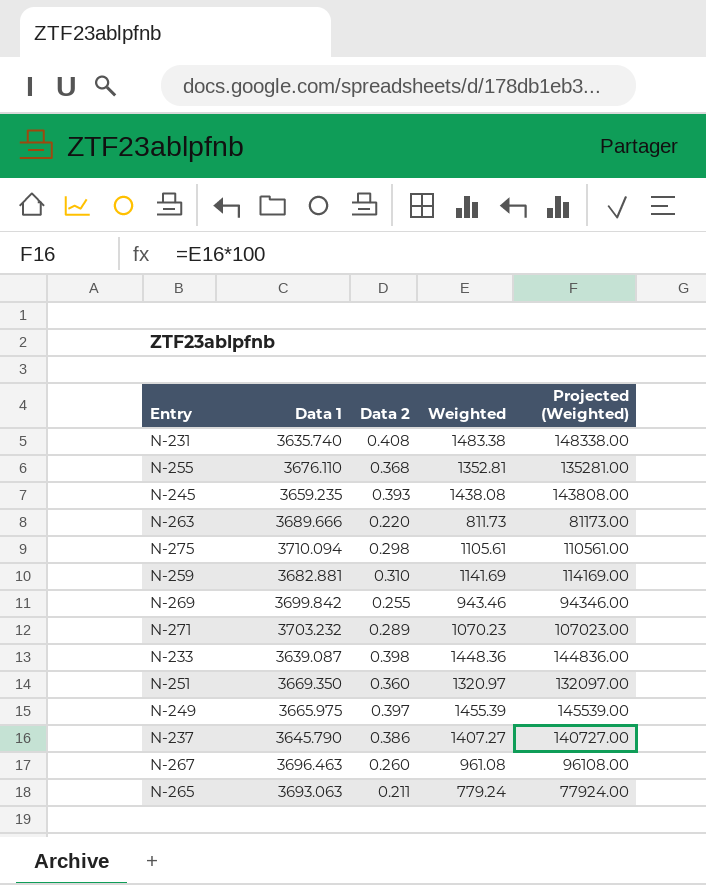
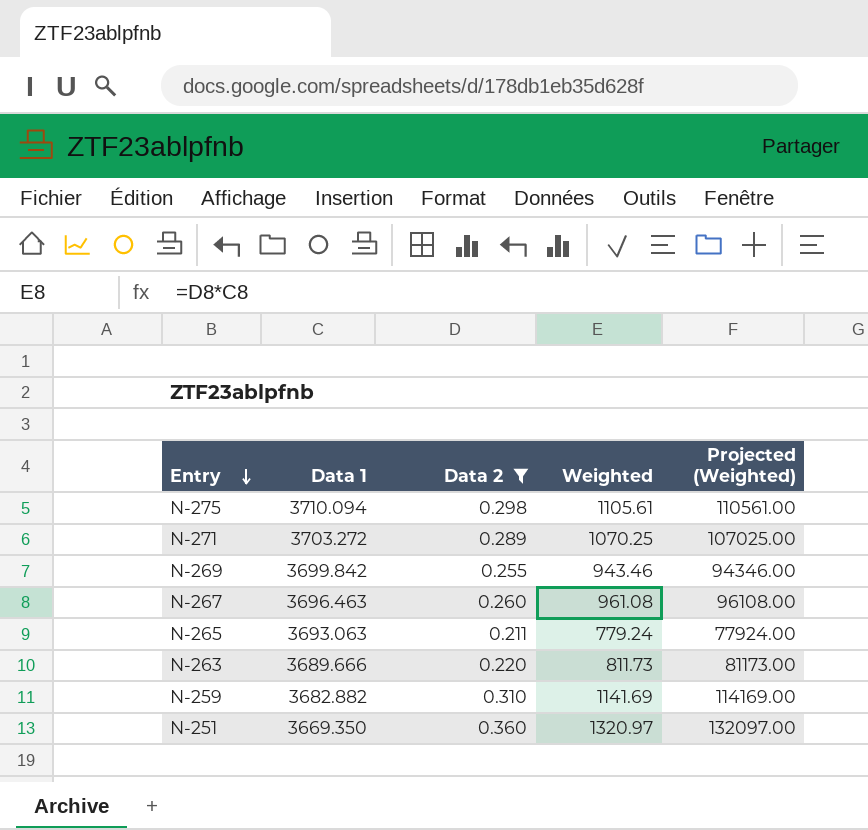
filter: none -> Data 2 <= 0.360
row order: none -> Entry descending
N-271 | Data 1: 3703.232 -> 3703.272
N-271 | Weighted: 1070.23 -> 1070.25
N-271 | Projected (Weighted): 107023.00 -> 107025.00
N-259 | Data 1: 3682.881 -> 3682.882

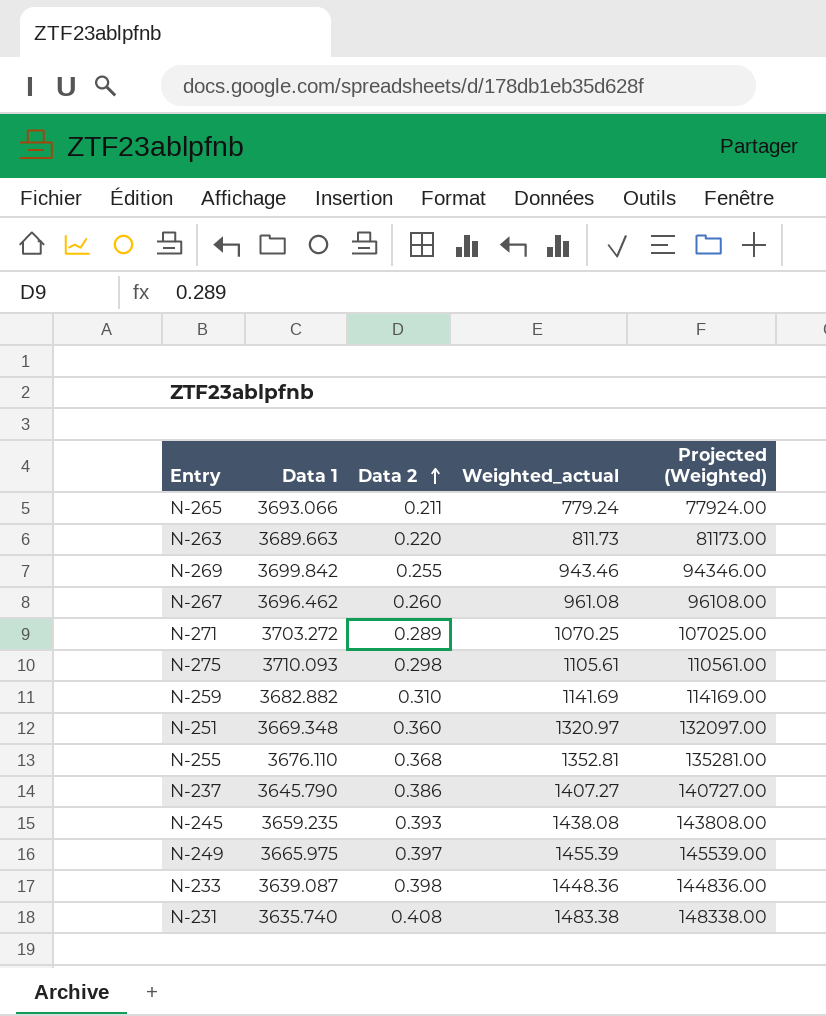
filter: Data 2 <= 0.360 -> none
row order: Entry descending -> Data 2 ascending
column name: Weighted -> Weighted_actual
N-265 | Data 1: 3693.063 -> 3693.066
N-263 | Data 1: 3689.666 -> 3689.663
N-267 | Data 1: 3696.463 -> 3696.462
N-275 | Data 1: 3710.094 -> 3710.093
N-251 | Data 1: 3669.350 -> 3669.348

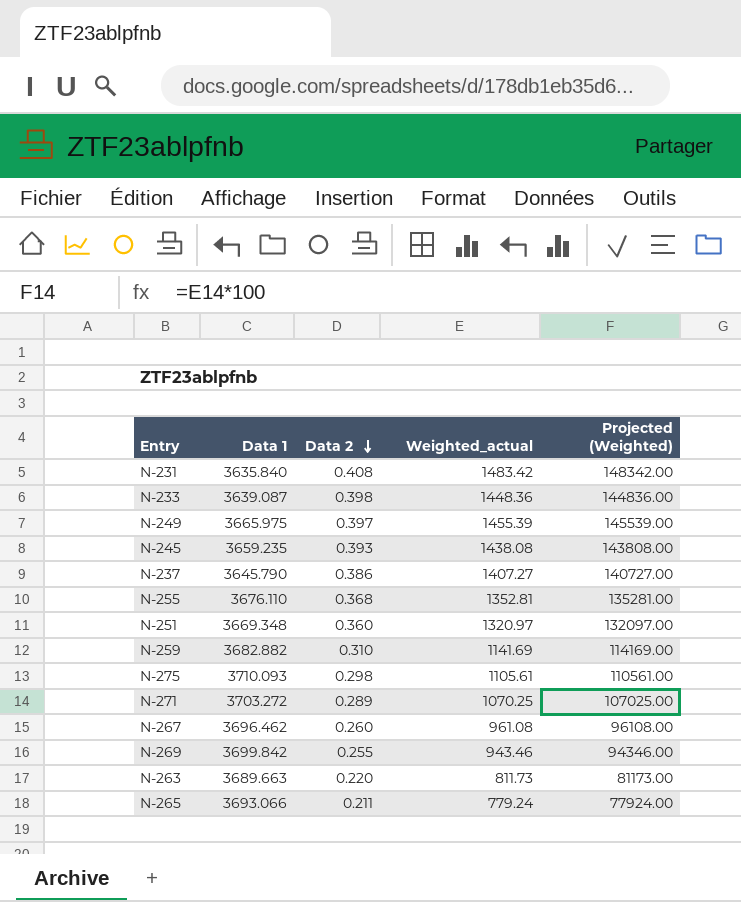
row order: Data 2 ascending -> Data 2 descending
N-231 | Data 1: 3635.740 -> 3635.840
N-231 | Weighted_actual: 1483.38 -> 1483.42
N-231 | Projected (Weighted): 148338.00 -> 148342.00

